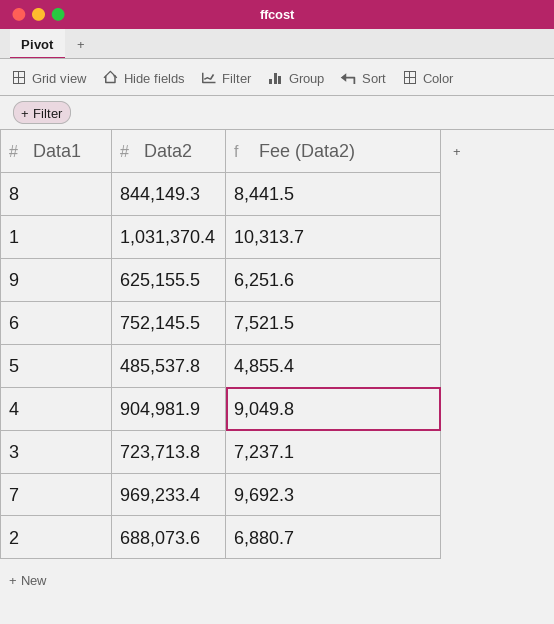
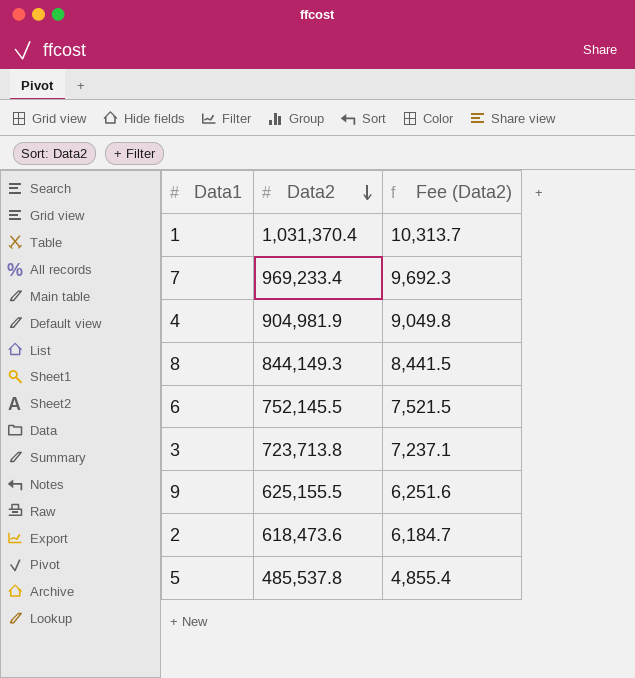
row order: none -> Data2 descending
2 | Data2: 688,073.6 -> 618,473.6
2 | Fee (Data2): 6,880.7 -> 6,184.7

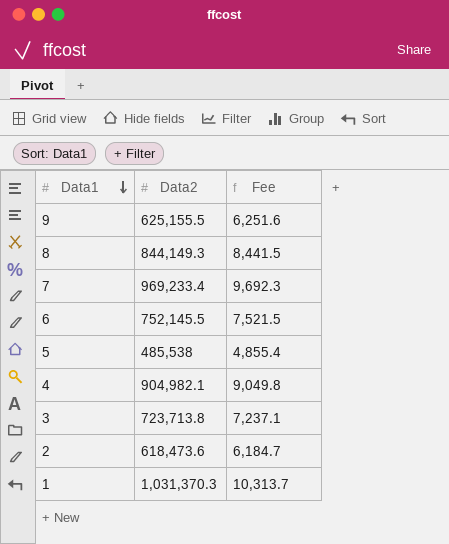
row order: Data2 descending -> Data1 descending
column name: Fee (Data2) -> Fee
5 | Data2: 485,537.8 -> 485,538
4 | Data2: 904,981.9 -> 904,982.1
1 | Data2: 1,031,370.4 -> 1,031,370.3

